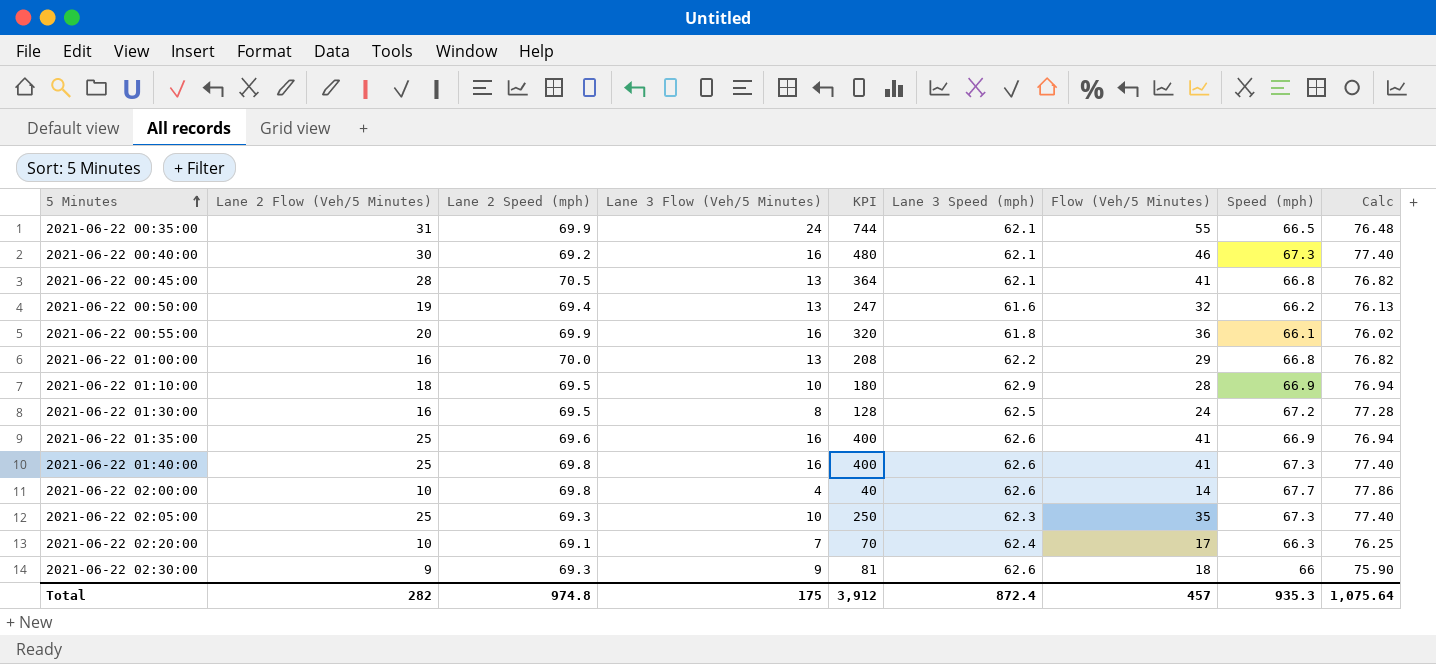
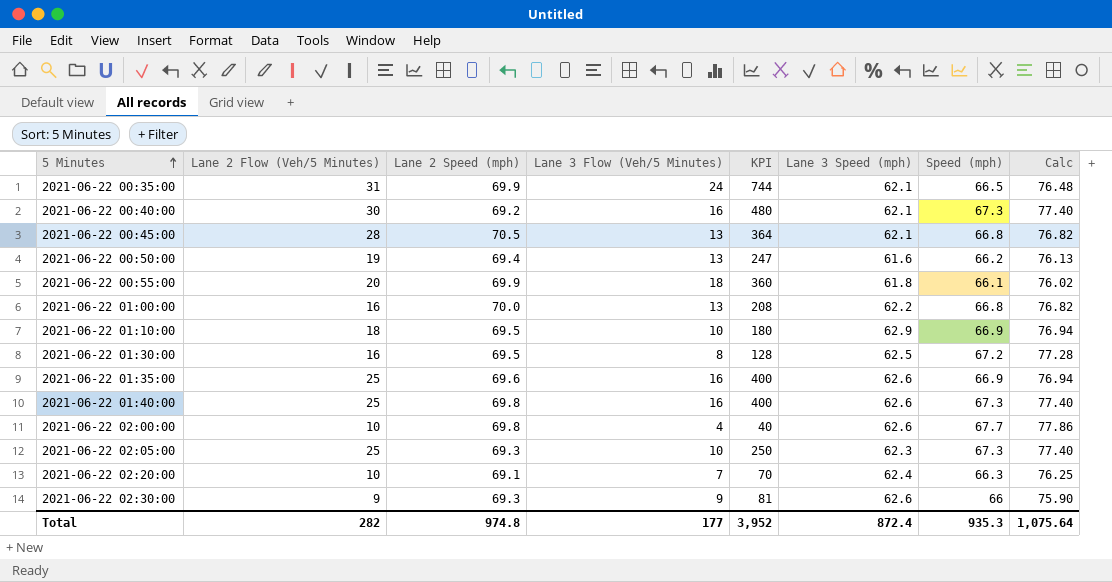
column Flow (Veh/5 Minutes) | formula: [Lane 2 Flow (Veh/5 Minutes)] + [Lane 3 Flow (Veh/5 Minutes)] -> none
2021-06-22 00:55:00 | Lane 3 Flow (Veh/5 Minutes): 16 -> 18
2021-06-22 00:55:00 | KPI: 320 -> 360
Total | Lane 3 Flow (Veh/5 Minutes): 175 -> 177
Total | KPI: 3,912 -> 3,952

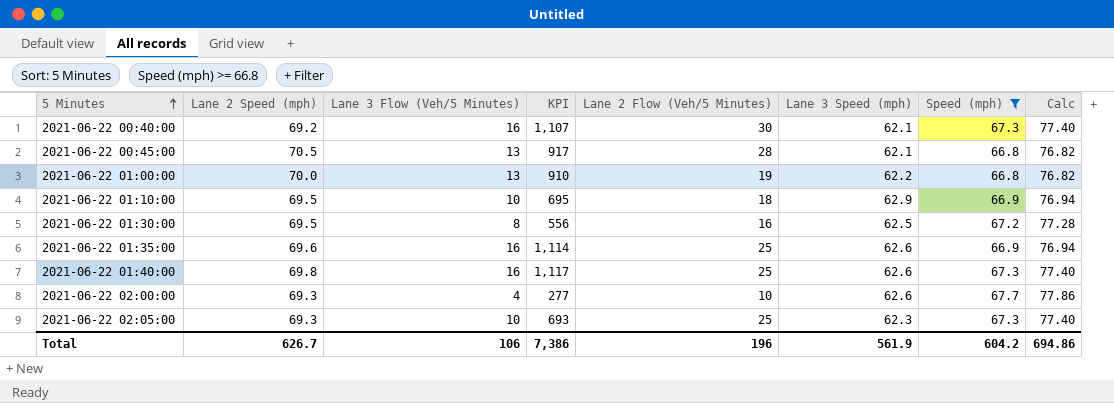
filter: none -> Speed (mph) >= 66.8
column KPI | formula: [Lane 2 Flow (Veh/5 Minutes)] * [Lane 3 Flow (Veh/5 Minutes)] -> [Lane 2 Speed (mph)] * [Lane 3 Flow (Veh/5 Minutes)]
column Lane 2 Flow (Veh/5 Minutes) | position: 2 -> 5
2021-06-22 01:00:00 | Lane 2 Flow (Veh/5 Minutes): 16 -> 19
2021-06-22 02:00:00 | Lane 2 Speed (mph): 69.8 -> 69.3
Total | Lane 2 Speed (mph): 974.8 -> 626.7
Total | Lane 3 Flow (Veh/5 Minutes): 177 -> 106
Total | KPI: 3,952 -> 7,386
Total | Lane 2 Flow (Veh/5 Minutes): 282 -> 196
Total | Lane 3 Speed (mph): 872.4 -> 561.9
Total | Speed (mph): 935.3 -> 604.2
Total | Calc: 1,075.64 -> 694.86

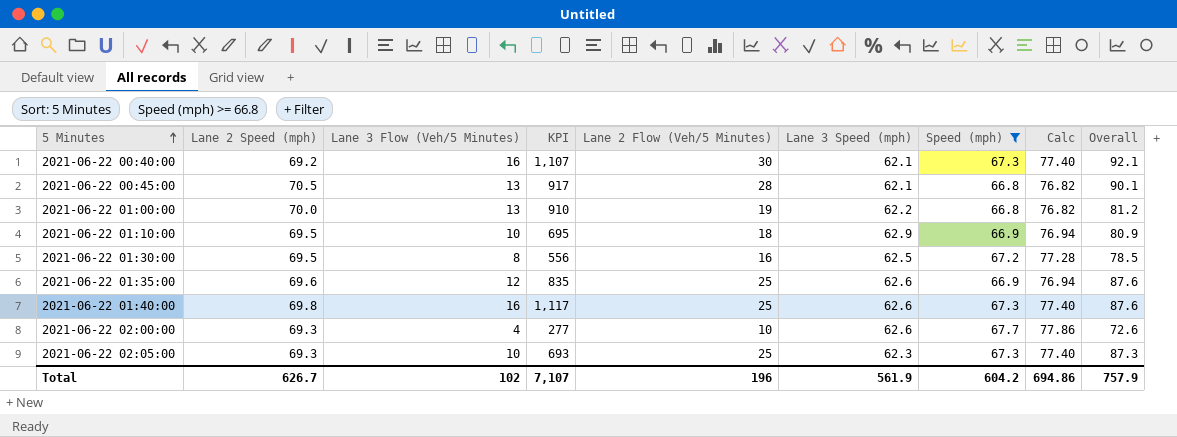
column Overall | formula: none -> [Lane 2 Flow (Veh/5 Minutes)] + [Lane 3 Speed (mph)]
2021-06-22 01:35:00 | Lane 3 Flow (Veh/5 Minutes): 16 -> 12
2021-06-22 01:35:00 | KPI: 1,114 -> 835
Total | Lane 3 Flow (Veh/5 Minutes): 106 -> 102
Total | KPI: 7,386 -> 7,107

